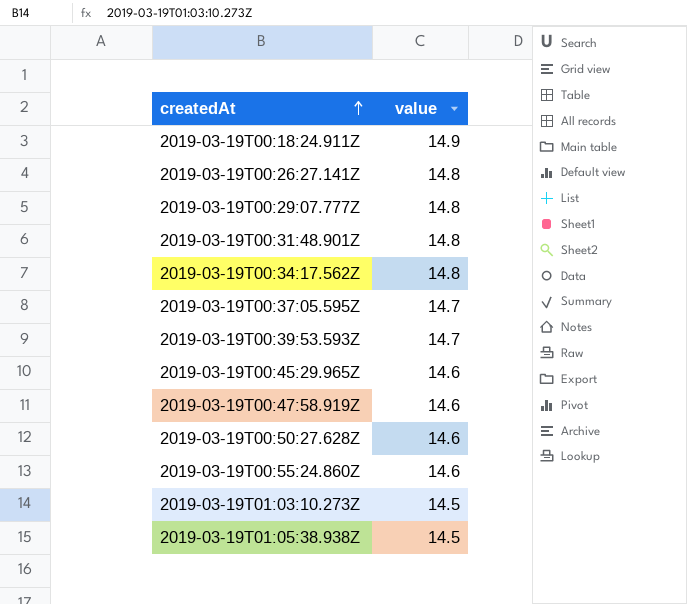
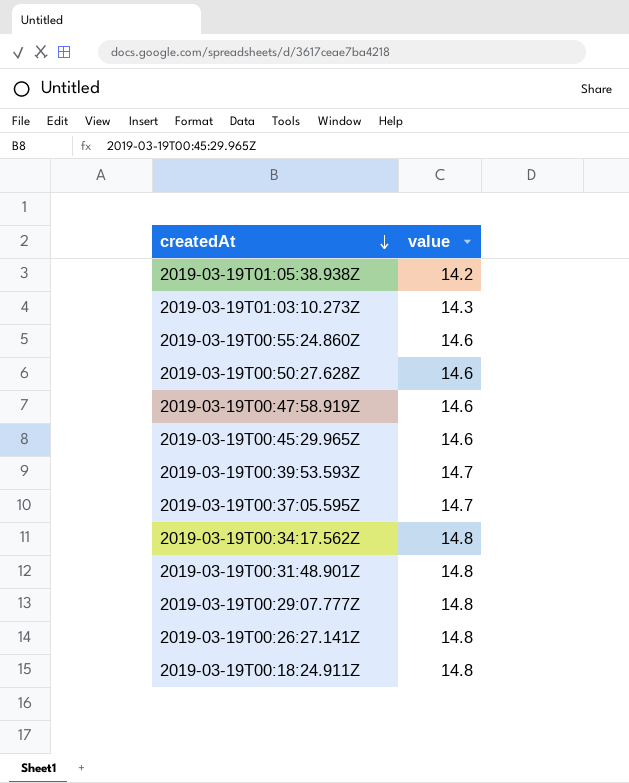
row order: createdAt ascending -> createdAt descending
2019-03-19T01:05:38.938Z | value: 14.5 -> 14.2
2019-03-19T01:03:10.273Z | value: 14.5 -> 14.3
2019-03-19T00:18:24.911Z | value: 14.9 -> 14.8

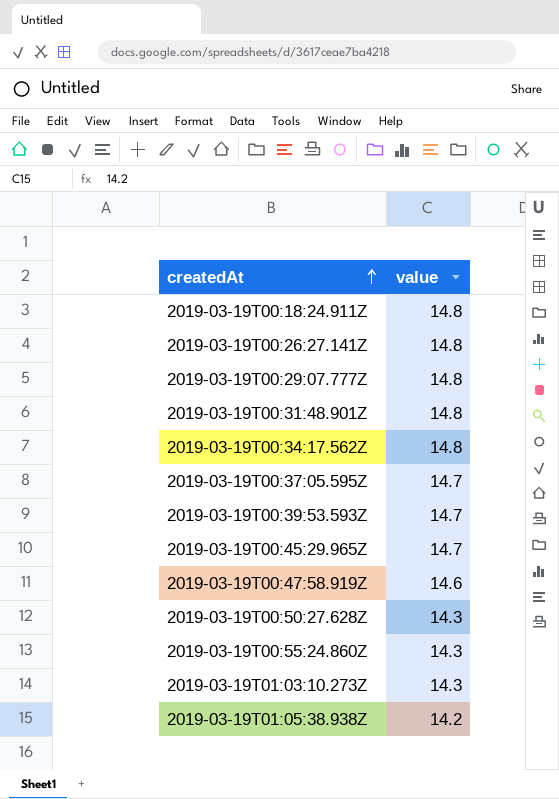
row order: createdAt descending -> createdAt ascending
2019-03-19T00:45:29.965Z | value: 14.6 -> 14.7
2019-03-19T00:50:27.628Z | value: 14.6 -> 14.3
2019-03-19T00:55:24.860Z | value: 14.6 -> 14.3

